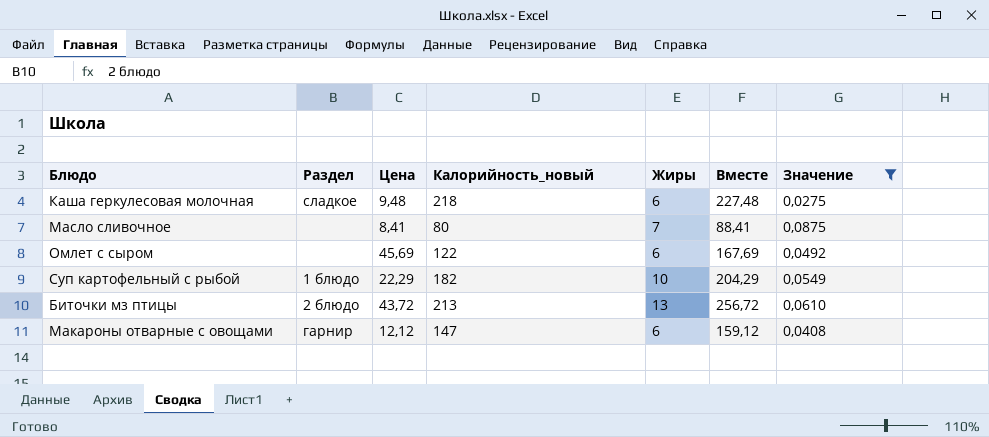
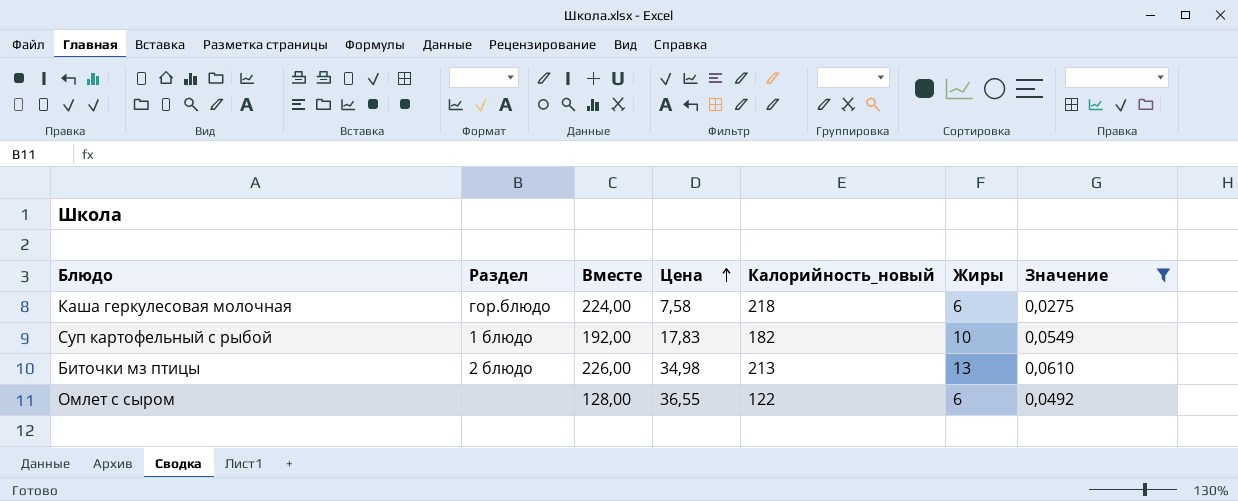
row order: none -> Цена ascending
column Вместе | formula: [Цена] + [Калорийность_новый] -> [Калорийность_новый] + [Жиры]
column Вместе | position: 6 -> 3
row Масло сливочное: none | 8,41 | 80 | 7 | 88,41 | 0,0875 -> none
row Макароны отварные с овощами: гарнир | 12,12 | 147 | 6 | 159,12 | 0,0408 -> none
Каша геркулесовая молочная | Раздел: сладкое -> гор.блюдо
Каша геркулесовая молочная | Цена: 9,48 -> 7,58
Суп картофельный с рыбой | Цена: 22,29 -> 17,83
Биточки мз птицы | Цена: 43,72 -> 34,98
Омлет с сыром | Цена: 45,69 -> 36,55

